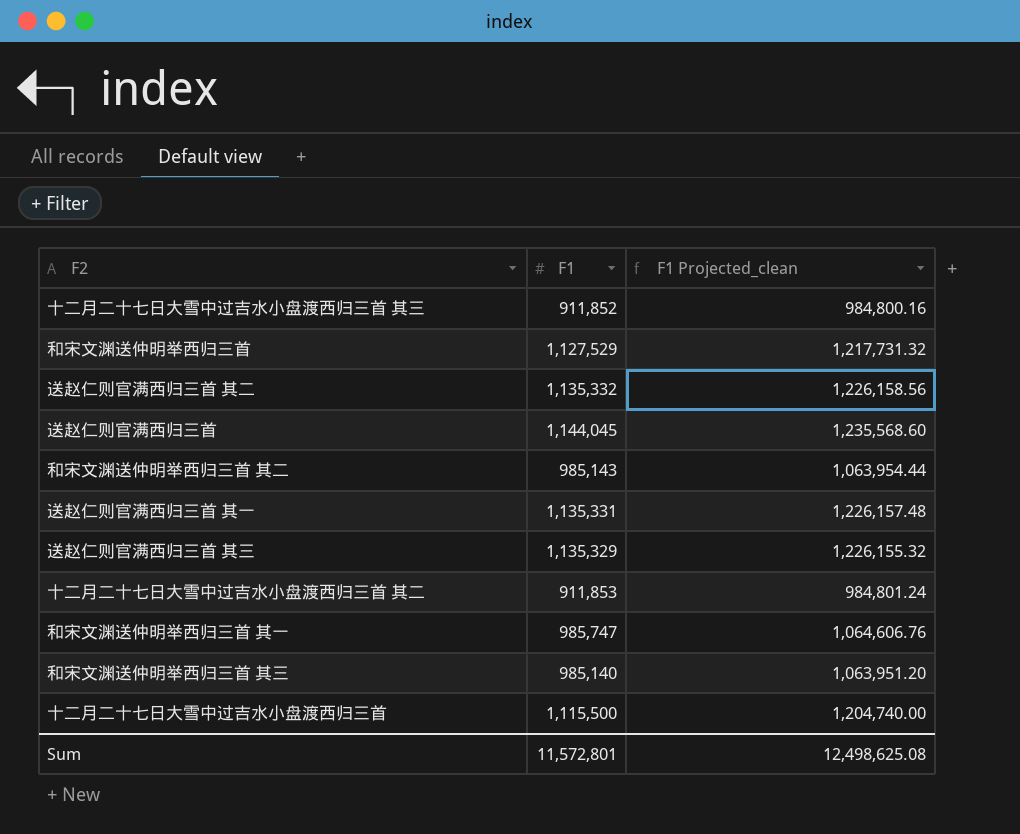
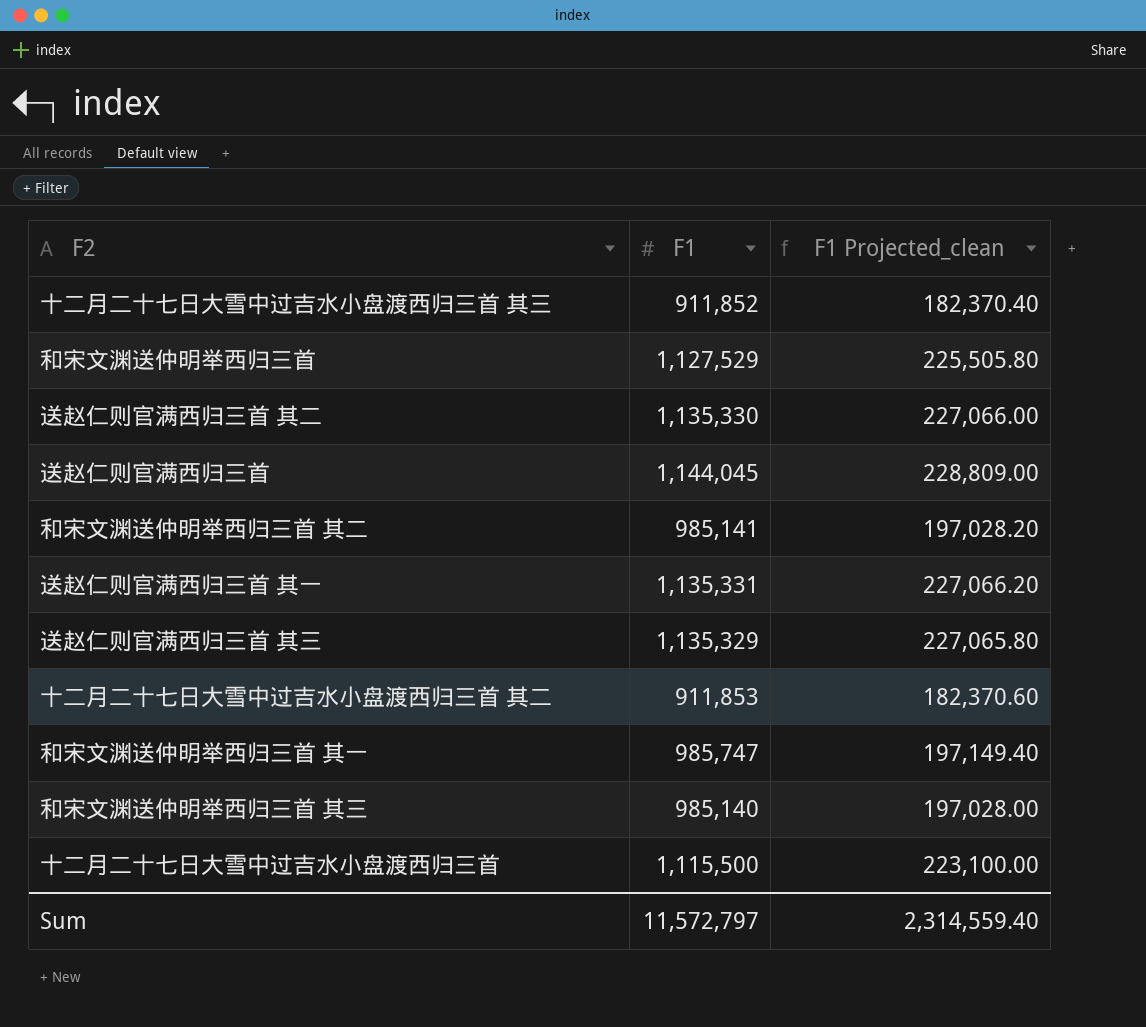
column F1 Projected_clean | formula: [F1] * 1.08 -> [F1] * 0.2
送赵仁则官满西归三首 其二 | F1: 1,135,332 -> 1,135,330
和宋文渊送仲明举西归三首 其二 | F1: 985,143 -> 985,141
Sum | F1: 11,572,801 -> 11,572,797
Sum | F1 Projected_clean: 12,498,625.08 -> 2,314,559.40

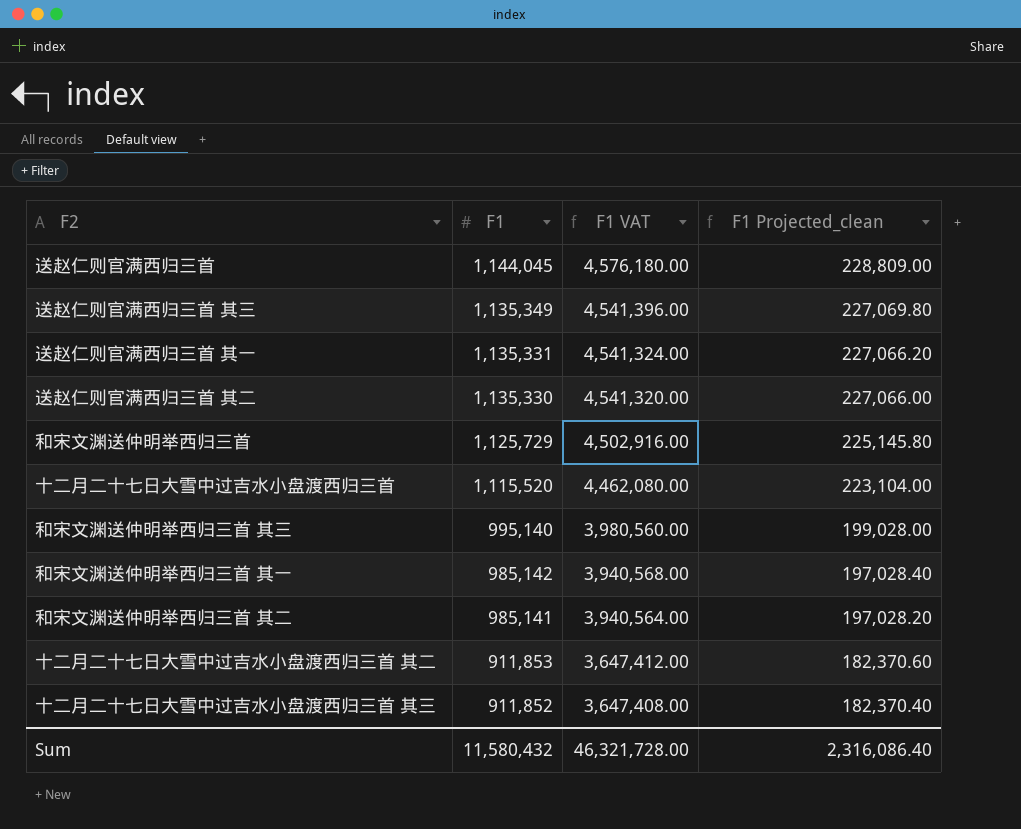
row order: none -> F1 descending
column F1 VAT | formula: none -> [F1] * 4
送赵仁则官满西归三首 其三 | F1: 1,135,329 -> 1,135,349
送赵仁则官满西归三首 其三 | F1 Projected_clean: 227,065.80 -> 227,069.80
和宋文渊送仲明举西归三首 | F1: 1,127,529 -> 1,125,729
和宋文渊送仲明举西归三首 | F1 Projected_clean: 225,505.80 -> 225,145.80
十二月二十七日大雪中过吉水小盘渡西归三首 | F1: 1,115,500 -> 1,115,520
十二月二十七日大雪中过吉水小盘渡西归三首 | F1 Projected_clean: 223,100.00 -> 223,104.00
和宋文渊送仲明举西归三首 其三 | F1: 985,140 -> 995,140
和宋文渊送仲明举西归三首 其三 | F1 Projected_clean: 197,028.00 -> 199,028.00
和宋文渊送仲明举西归三首 其一 | F1: 985,747 -> 985,142
和宋文渊送仲明举西归三首 其一 | F1 Projected_clean: 197,149.40 -> 197,028.40
Sum | F1: 11,572,797 -> 11,580,432
Sum | F1 Projected_clean: 2,314,559.40 -> 2,316,086.40

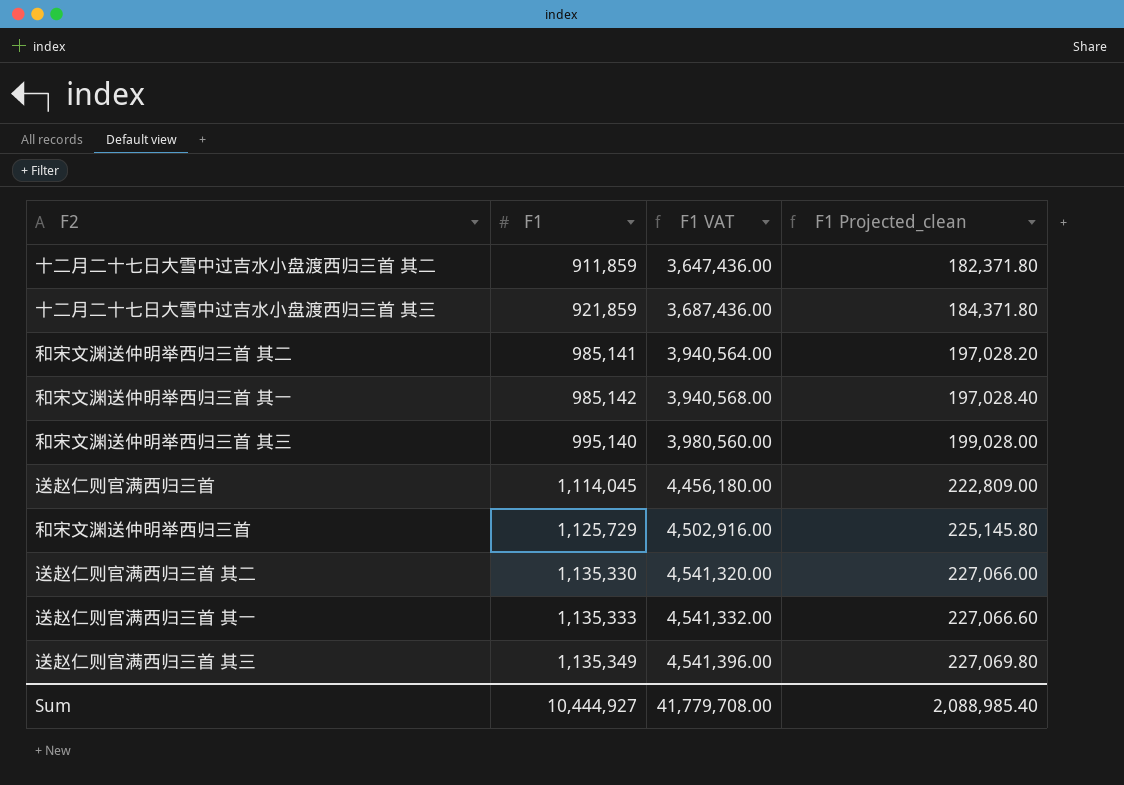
row order: F1 descending -> F1 ascending
row 十二月二十七日大雪中过吉水小盘渡西归三首: 1,115,520 | 4,462,080.00 | 223,104.00 -> none
十二月二十七日大雪中过吉水小盘渡西归三首 其二 | F1: 911,853 -> 911,859
十二月二十七日大雪中过吉水小盘渡西归三首 其二 | F1 VAT: 3,647,412.00 -> 3,647,436.00
十二月二十七日大雪中过吉水小盘渡西归三首 其二 | F1 Projected_clean: 182,370.60 -> 182,371.80
十二月二十七日大雪中过吉水小盘渡西归三首 其三 | F1: 911,852 -> 921,859
十二月二十七日大雪中过吉水小盘渡西归三首 其三 | F1 VAT: 3,647,408.00 -> 3,687,436.00
十二月二十七日大雪中过吉水小盘渡西归三首 其三 | F1 Projected_clean: 182,370.40 -> 184,371.80
送赵仁则官满西归三首 | F1: 1,144,045 -> 1,114,045
送赵仁则官满西归三首 | F1 VAT: 4,576,180.00 -> 4,456,180.00
送赵仁则官满西归三首 | F1 Projected_clean: 228,809.00 -> 222,809.00
送赵仁则官满西归三首 其一 | F1: 1,135,331 -> 1,135,333
送赵仁则官满西归三首 其一 | F1 VAT: 4,541,324.00 -> 4,541,332.00
送赵仁则官满西归三首 其一 | F1 Projected_clean: 227,066.20 -> 227,066.60
Sum | F1: 11,580,432 -> 10,444,927
Sum | F1 VAT: 46,321,728.00 -> 41,779,708.00
Sum | F1 Projected_clean: 2,316,086.40 -> 2,088,985.40

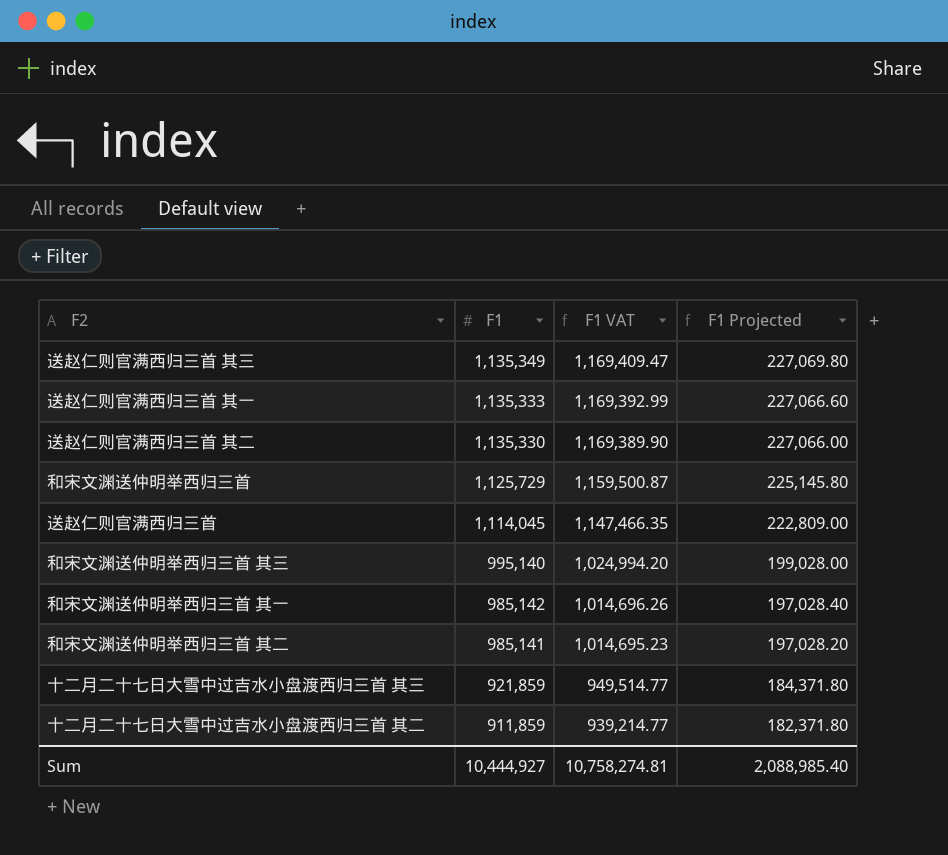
row order: F1 ascending -> F1 descending
column F1 VAT | formula: [F1] * 4 -> [F1] * 1.03
column name: F1 Projected_clean -> F1 Projected
Sum | F1 VAT: 41,779,708.00 -> 10,758,274.81

